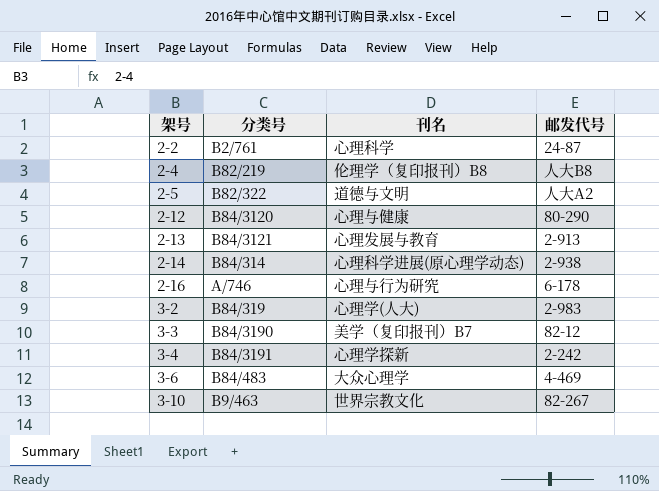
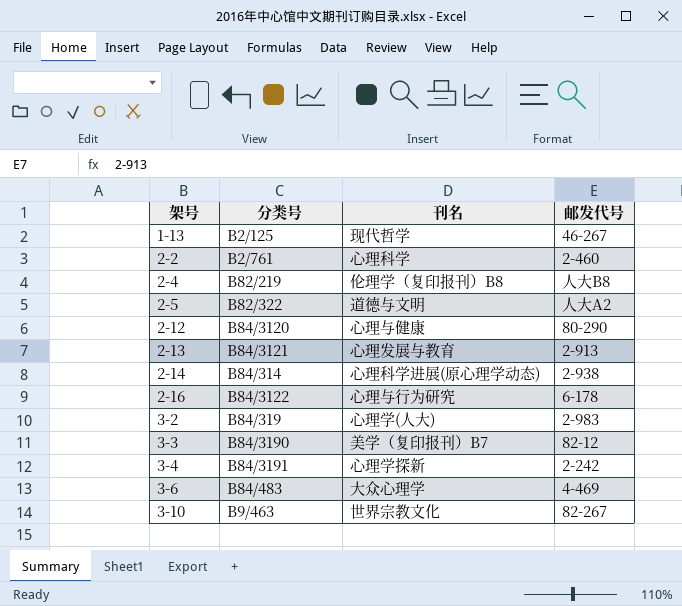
row 1-13: none -> B2/125 | 现代哲学 | 46-267
2-2 | 邮发代号: 24-87 -> 2-460
2-16 | 分类号: A/746 -> B84/3122

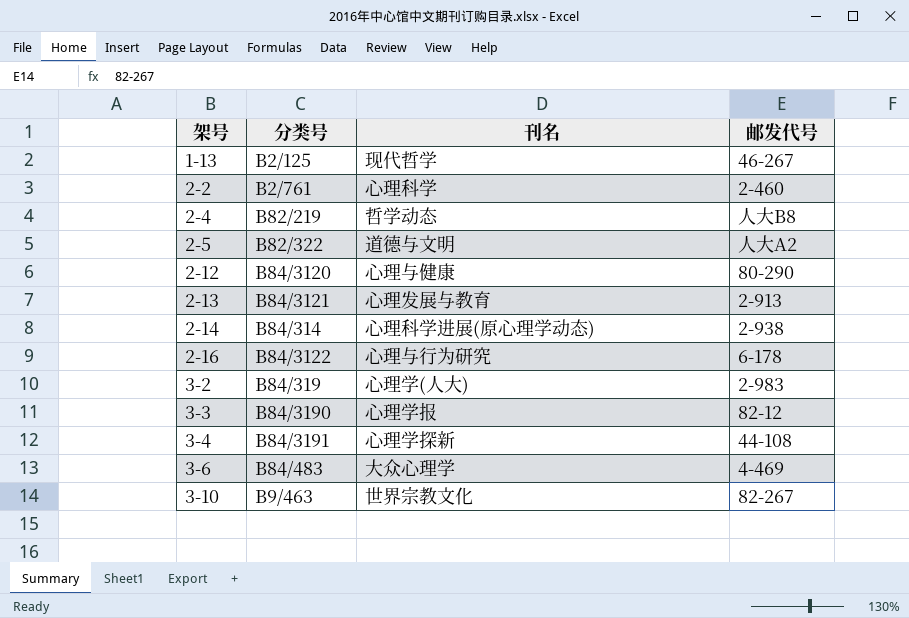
2-4 | 刊名: 伦理学（复印报刊）B8 -> 哲学动态
3-3 | 刊名: 美学（复印报刊）B7 -> 心理学报
3-4 | 邮发代号: 2-242 -> 44-108

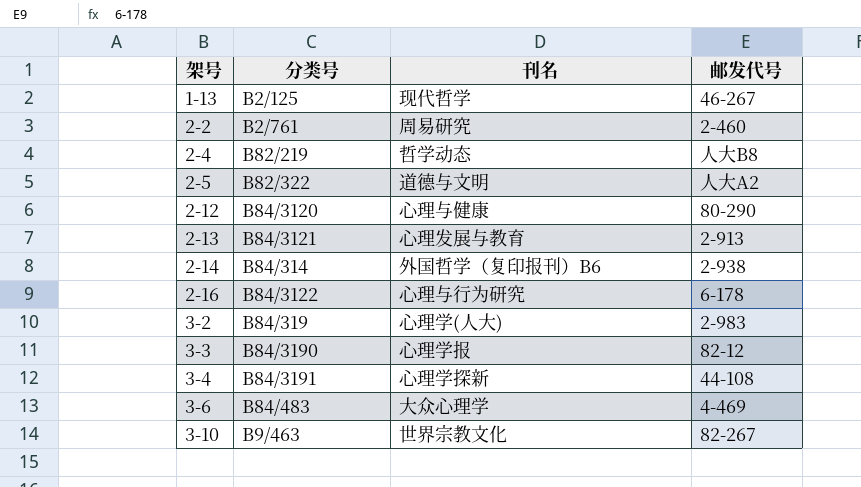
2-2 | 刊名: 心理科学 -> 周易研究
2-14 | 刊名: 心理科学进展(原心理学动态) -> 外国哲学（复印报刊）B6

